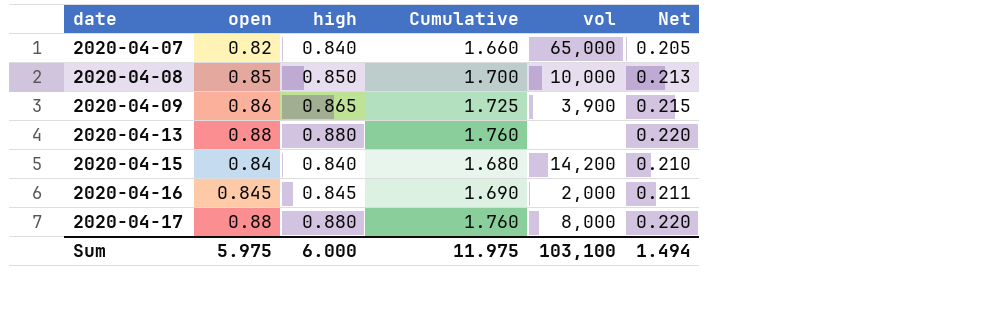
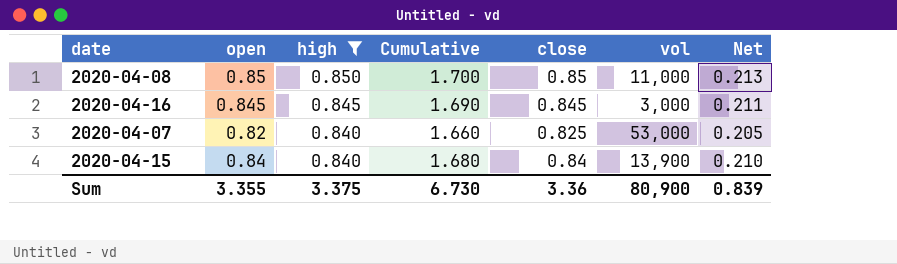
filter: none -> high <= 0.850
row order: date ascending -> high descending
column close | position: none -> 5
2020-04-08 | vol: 10,000 -> 11,000
2020-04-16 | vol: 2,000 -> 3,000
2020-04-07 | vol: 65,000 -> 53,000
2020-04-15 | vol: 14,200 -> 13,900
Sum | open: 5.975 -> 3.355
Sum | high: 6.000 -> 3.375
Sum | Cumulative: 11.975 -> 6.730
Sum | vol: 103,100 -> 80,900
Sum | Net: 1.494 -> 0.839

